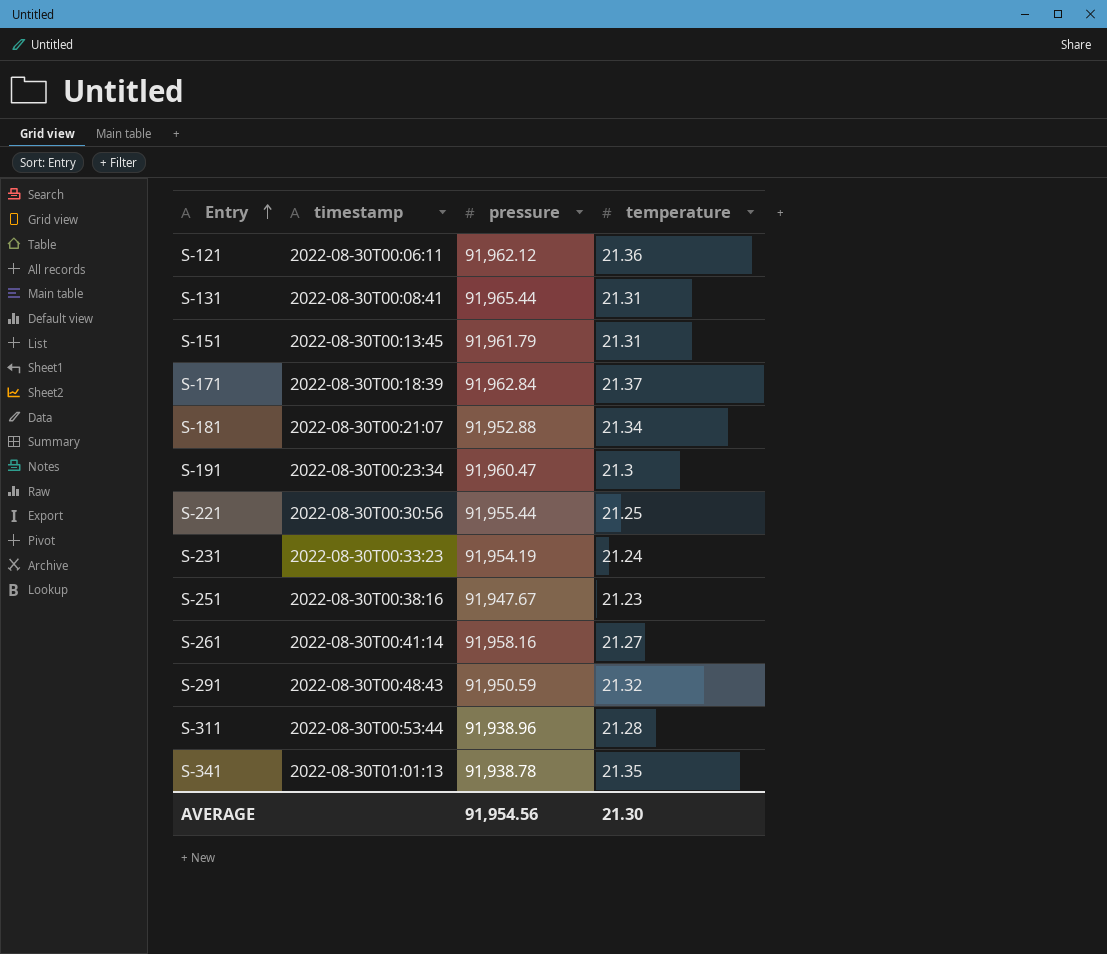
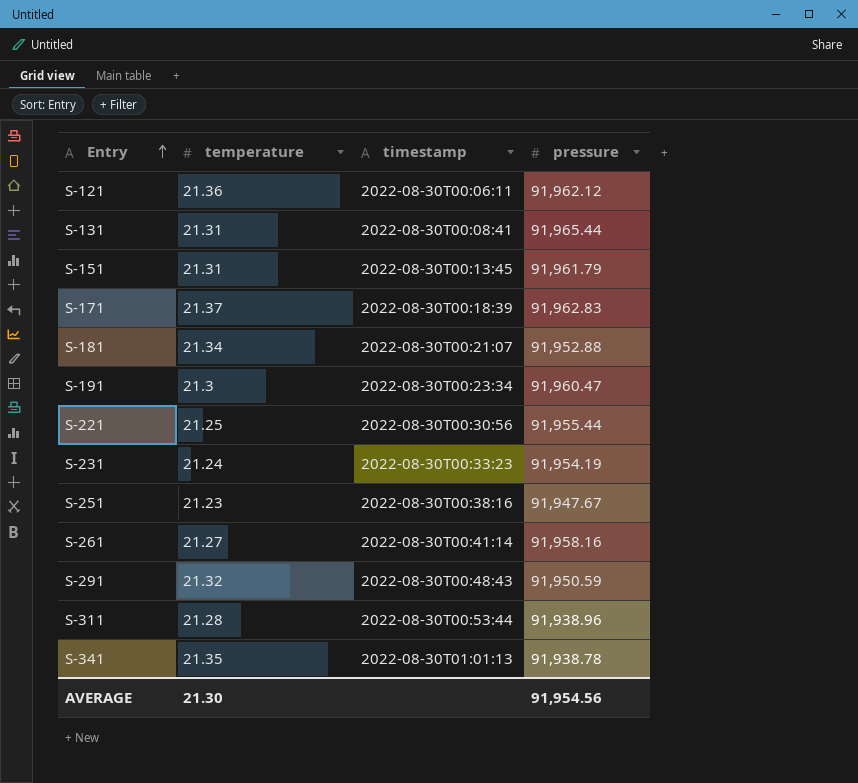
column temperature | position: 4 -> 2
S-171 | pressure: 91,962.84 -> 91,962.83

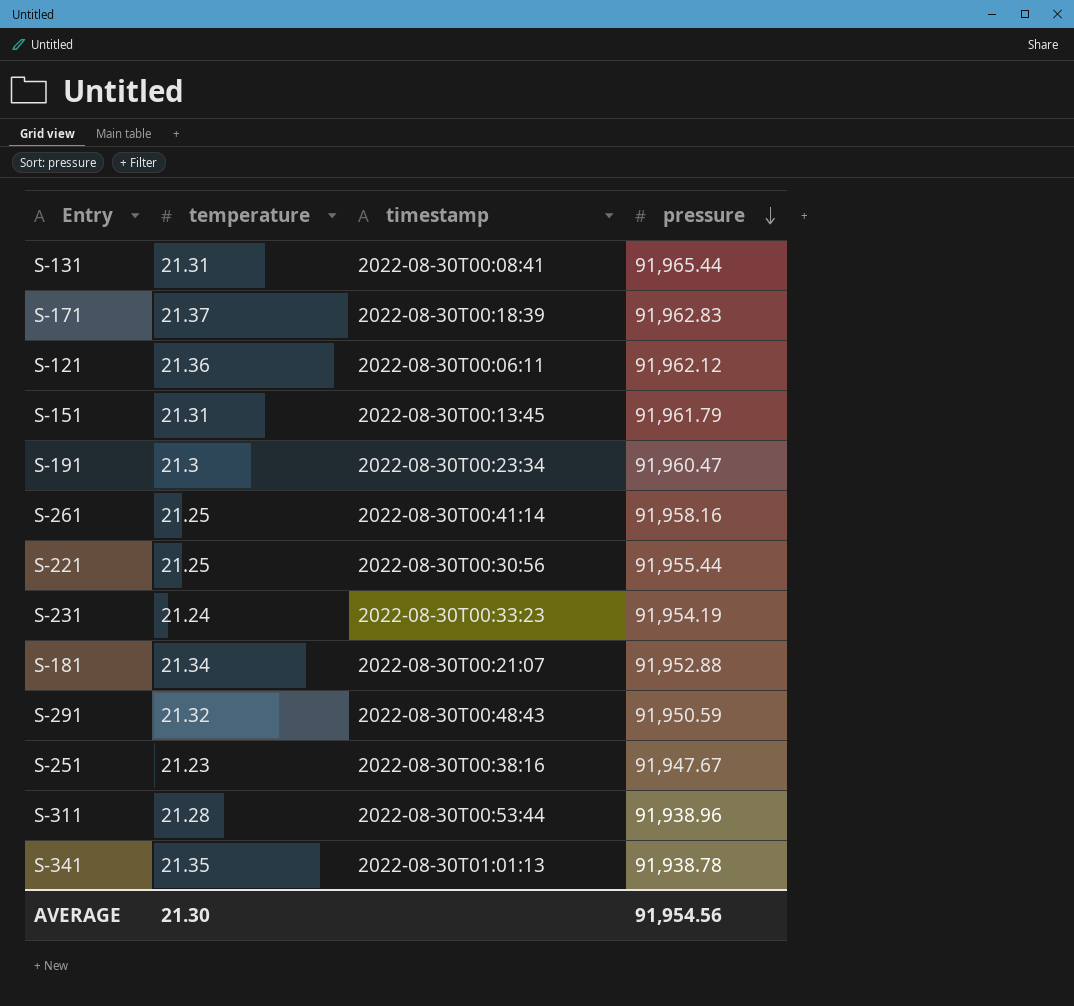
row order: Entry ascending -> pressure descending
S-261 | temperature: 21.27 -> 21.25

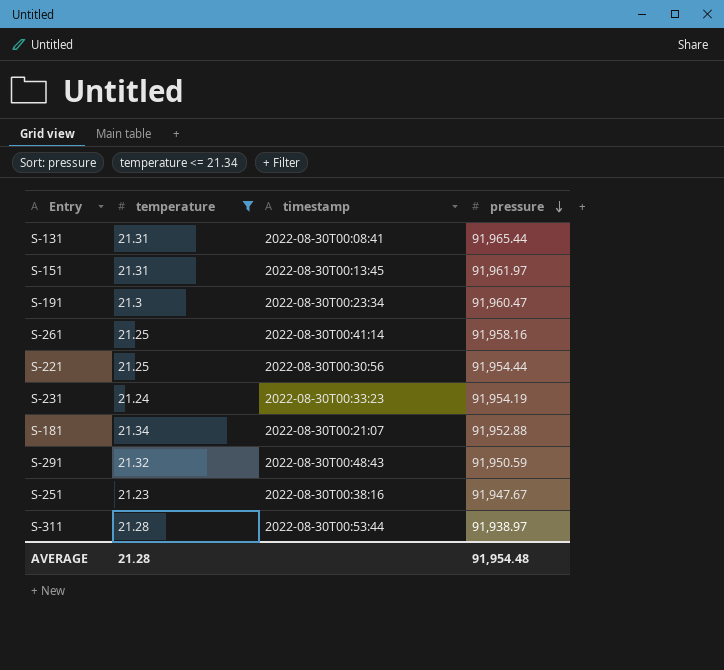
filter: none -> temperature <= 21.34
S-151 | pressure: 91,961.79 -> 91,961.97
S-221 | pressure: 91,955.44 -> 91,954.44
S-311 | pressure: 91,938.96 -> 91,938.97
AVERAGE | temperature: 21.30 -> 21.28
AVERAGE | pressure: 91,954.56 -> 91,954.48

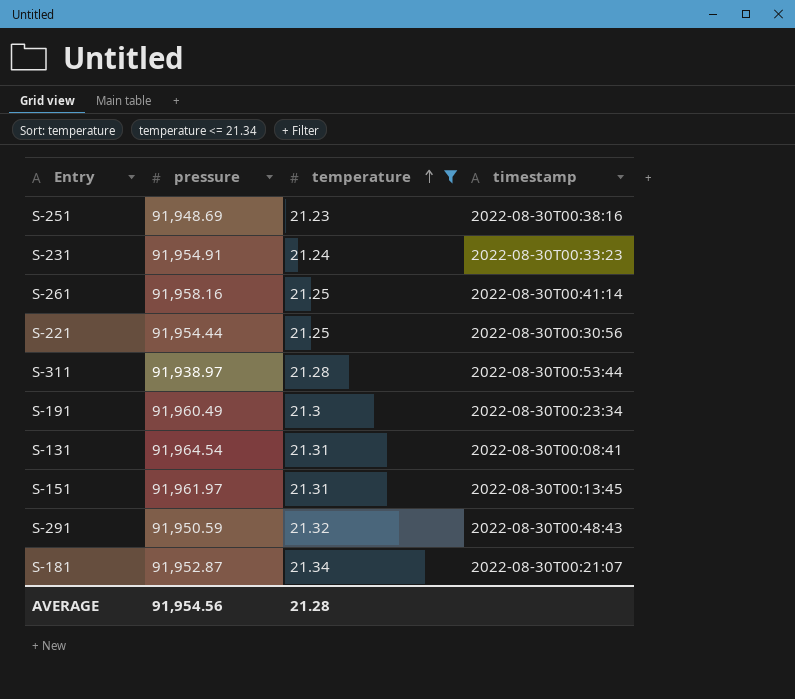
row order: pressure descending -> temperature ascending
column pressure | position: 4 -> 2
S-251 | pressure: 91,947.67 -> 91,948.69
S-231 | pressure: 91,954.19 -> 91,954.91
S-191 | pressure: 91,960.47 -> 91,960.49
S-131 | pressure: 91,965.44 -> 91,964.54
S-181 | pressure: 91,952.88 -> 91,952.87
AVERAGE | pressure: 91,954.48 -> 91,954.56

